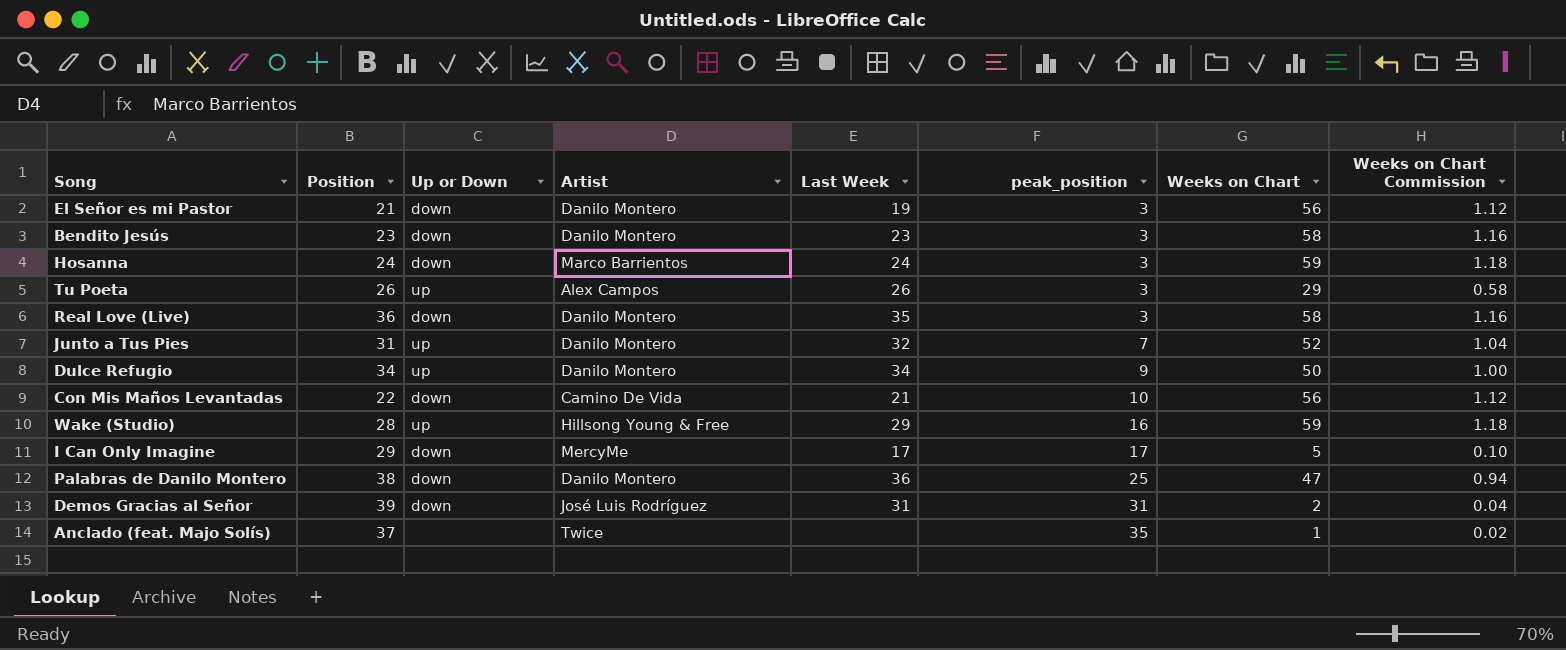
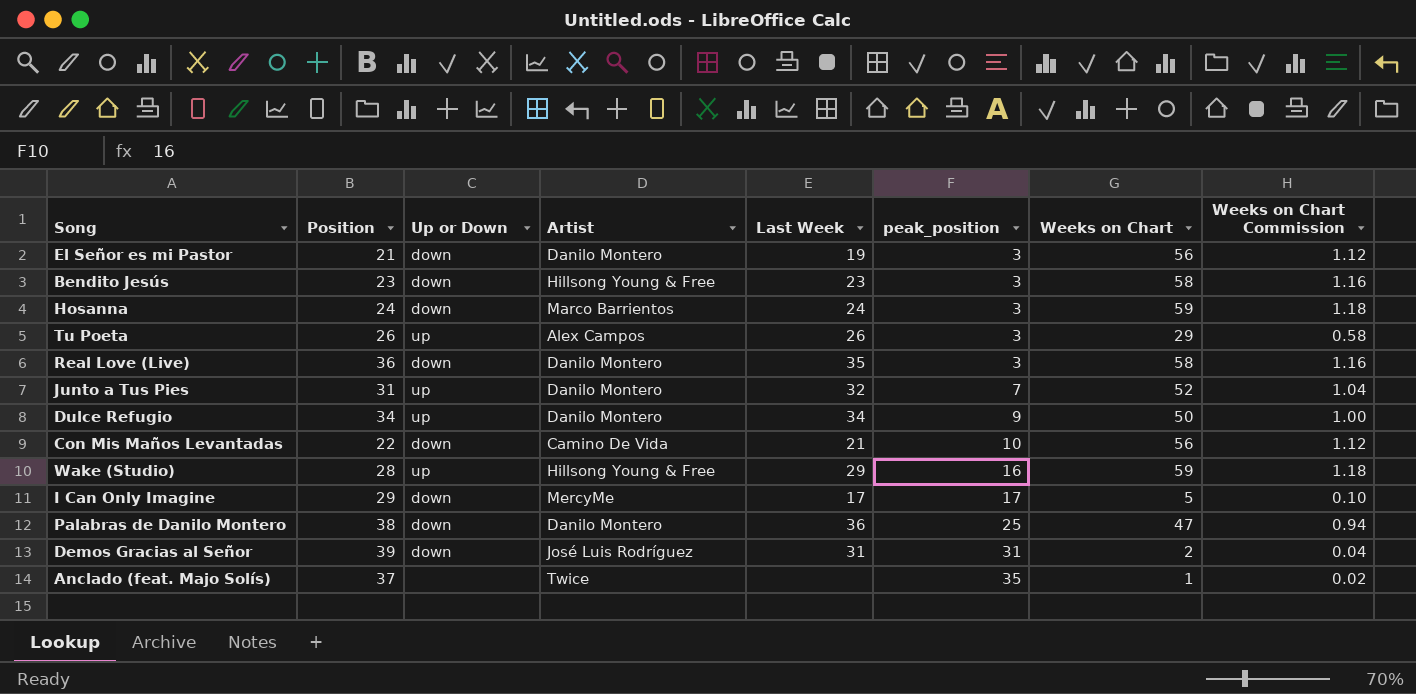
Bendito Jesús | Artist: Danilo Montero -> Hillsong Young & Free

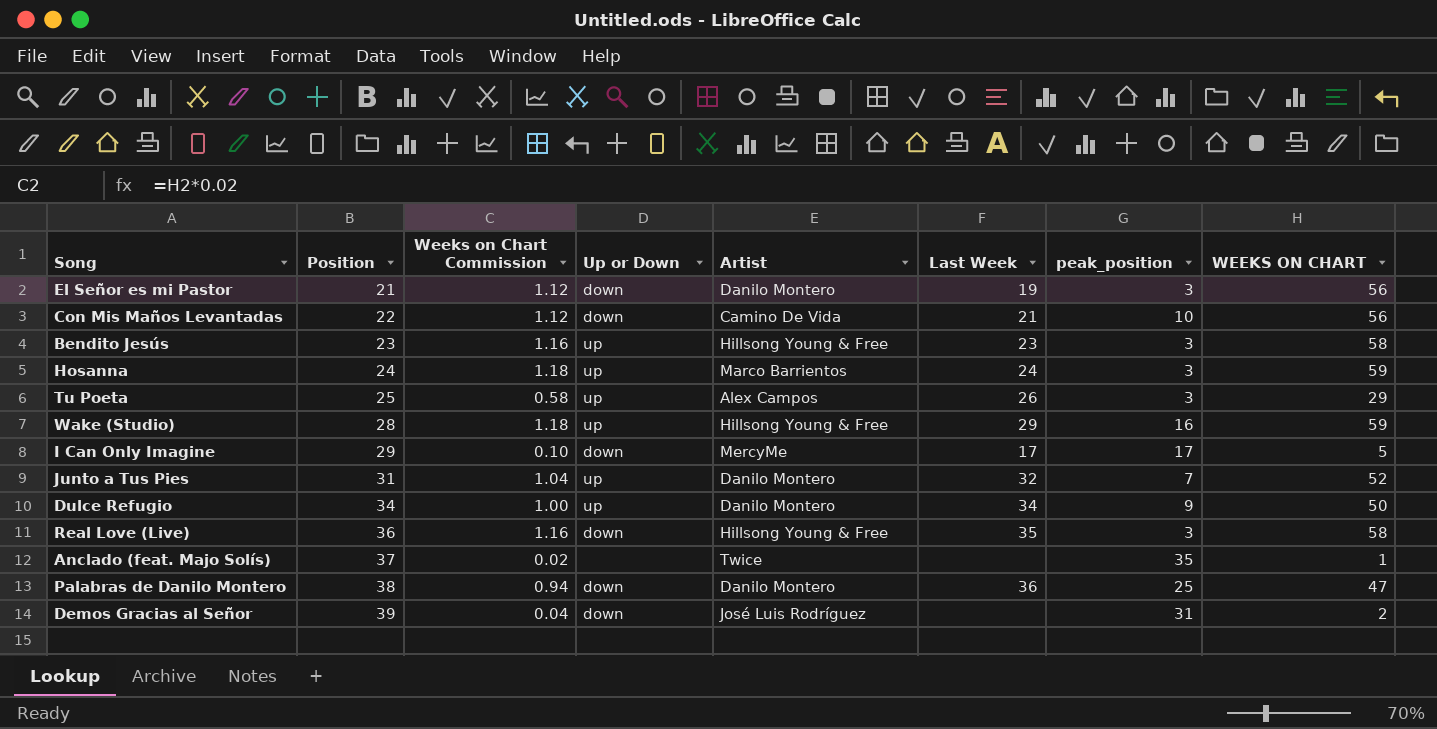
row order: peak_position ascending -> Position ascending
column Weeks on Chart Commission | position: 8 -> 3
column name: Weeks on Chart -> WEEKS ON CHART
Bendito Jesús | Up or Down: down -> up
Hosanna | Up or Down: down -> up
Tu Poeta | Position: 26 -> 25
Real Love (Live) | Artist: Danilo Montero -> Hillsong Young & Free
Demos Gracias al Señor | Last Week: 31 -> none

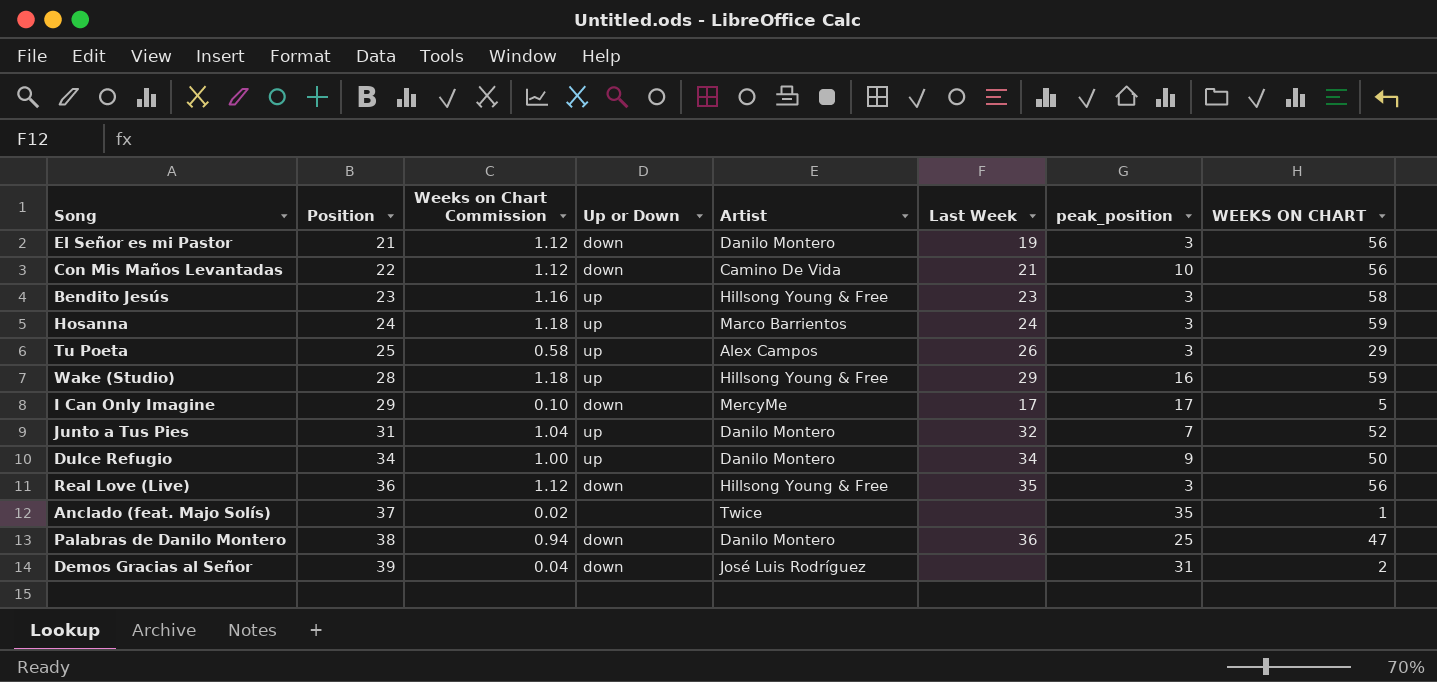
Real Love (Live) | Weeks on Chart Commission: 1.16 -> 1.12
Real Love (Live) | WEEKS ON CHART: 58 -> 56

